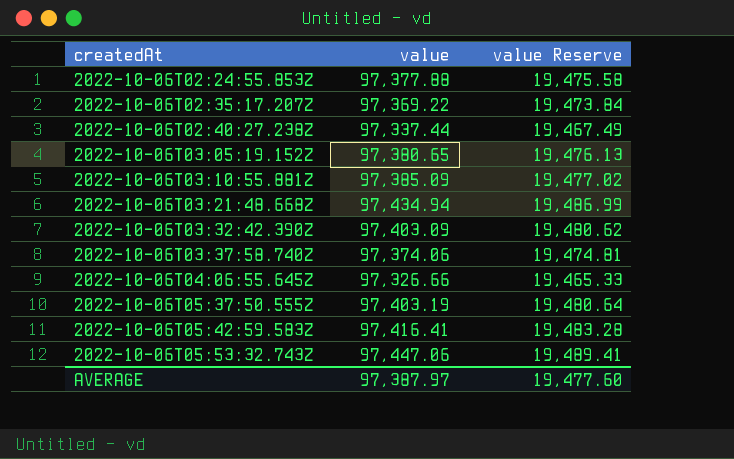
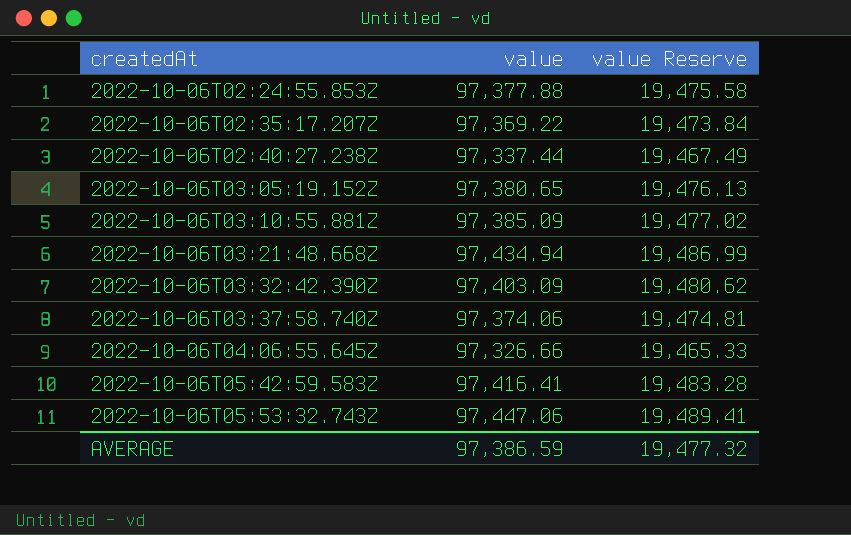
row 2022-10-06T05:37:50.555Z: 97,403.19 | 19,480.64 -> none
AVERAGE | value: 97,387.97 -> 97,386.59
AVERAGE | value Reserve: 19,477.60 -> 19,477.32

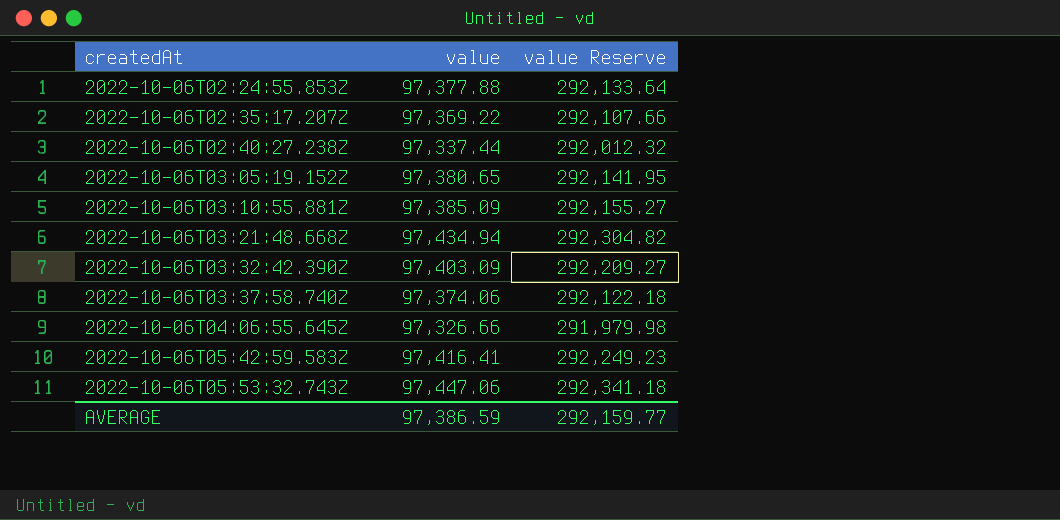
column value Reserve | formula: [value] * 0.2 -> [value] * 3
AVERAGE | value Reserve: 19,477.32 -> 292,159.77

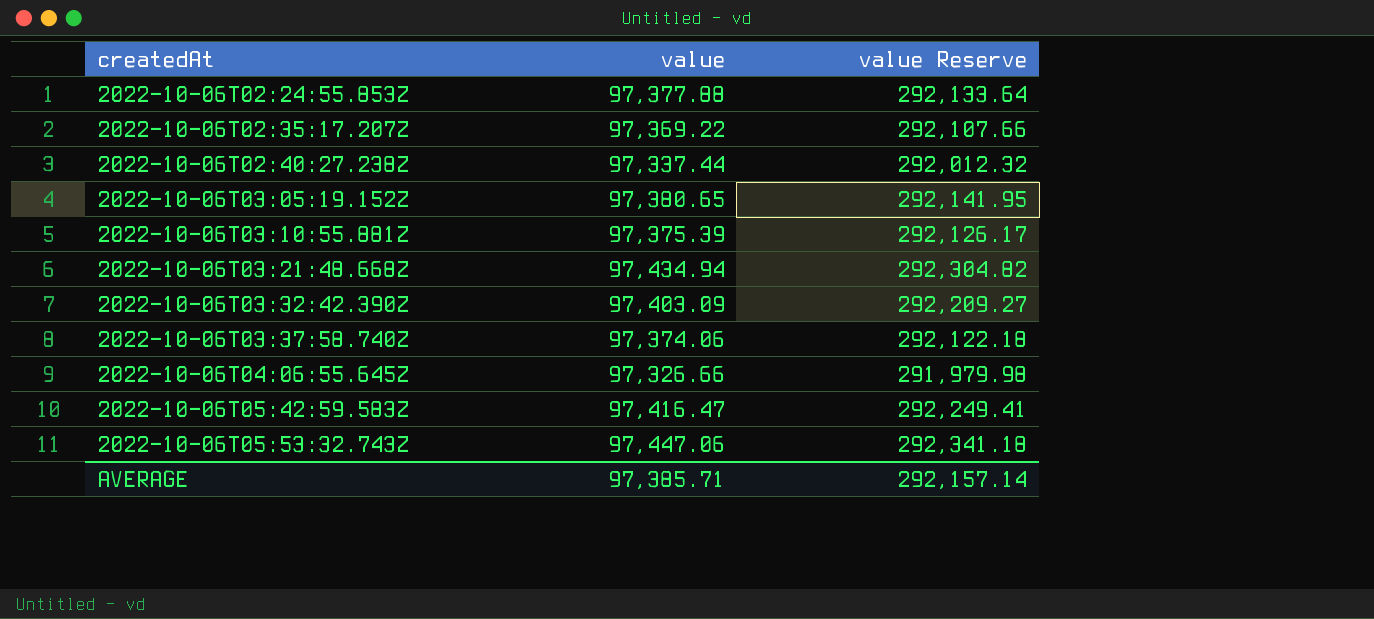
2022-10-06T03:10:55.881Z | value: 97,385.09 -> 97,375.39
2022-10-06T03:10:55.881Z | value Reserve: 292,155.27 -> 292,126.17
2022-10-06T05:42:59.583Z | value: 97,416.41 -> 97,416.47
2022-10-06T05:42:59.583Z | value Reserve: 292,249.23 -> 292,249.41
AVERAGE | value: 97,386.59 -> 97,385.71
AVERAGE | value Reserve: 292,159.77 -> 292,157.14

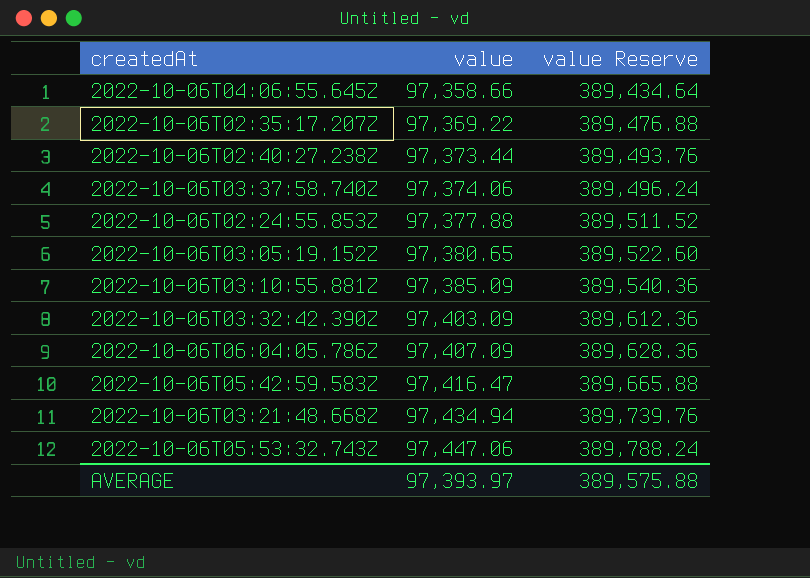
row order: createdAt ascending -> value ascending
column value Reserve | formula: [value] * 3 -> [value] * 4
2022-10-06T04:06:55.645Z | value: 97,326.66 -> 97,358.66
2022-10-06T02:40:27.238Z | value: 97,337.44 -> 97,373.44
2022-10-06T03:10:55.881Z | value: 97,375.39 -> 97,385.09
row 2022-10-06T06:04:05.786Z: none -> 97,407.09 | 389,628.36
AVERAGE | value: 97,385.71 -> 97,393.97
AVERAGE | value Reserve: 292,157.14 -> 389,575.88

